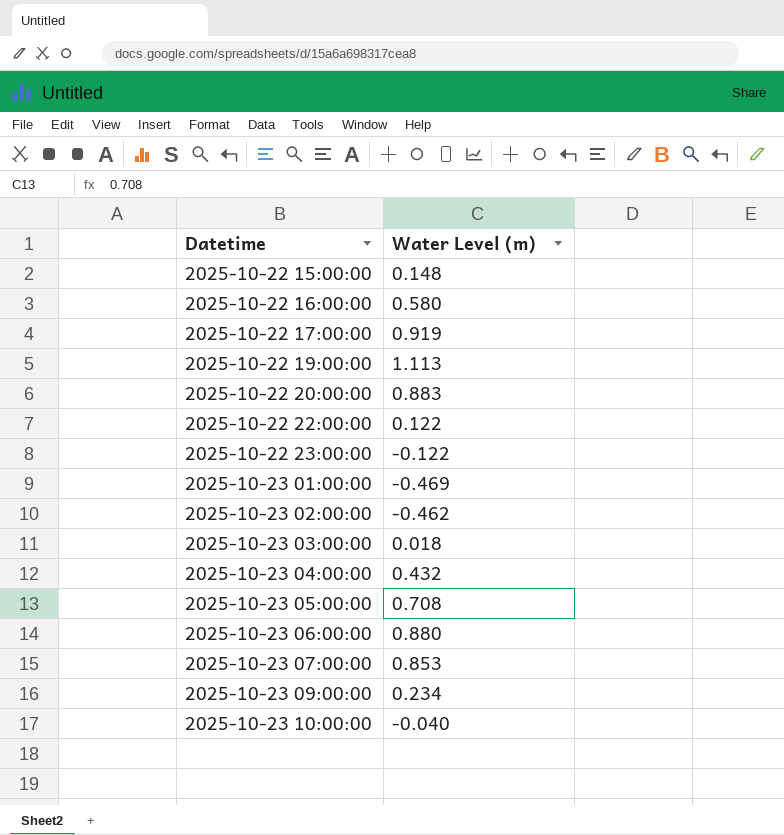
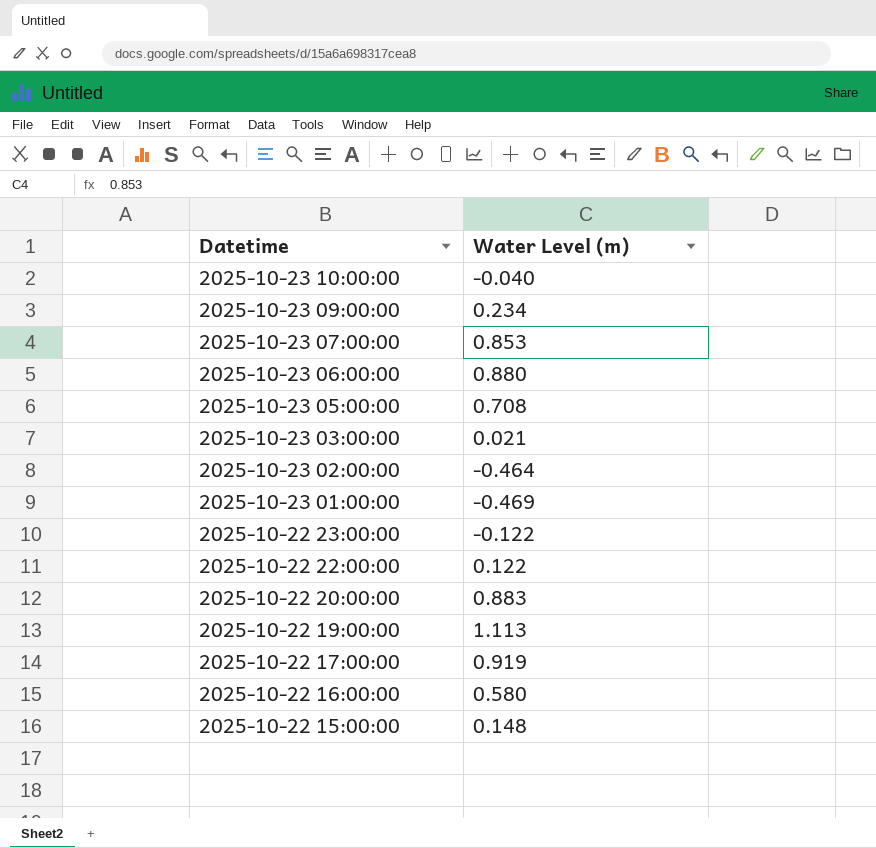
row order: Datetime ascending -> Datetime descending
row 2025-10-23 04:00:00: 0.432 -> none
2025-10-23 03:00:00 | Water Level (m): 0.018 -> 0.021
2025-10-23 02:00:00 | Water Level (m): -0.462 -> -0.464

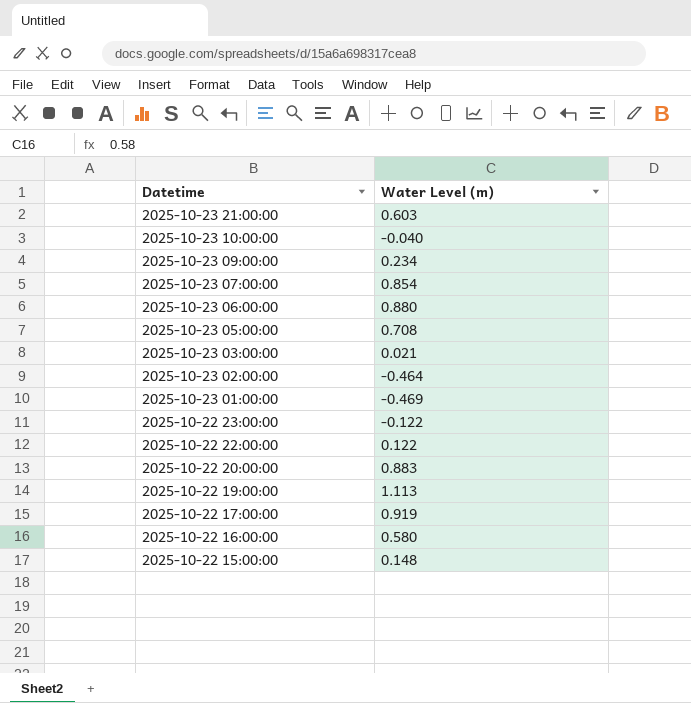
row 2025-10-23 21:00:00: none -> 0.603
2025-10-23 07:00:00 | Water Level (m): 0.853 -> 0.854

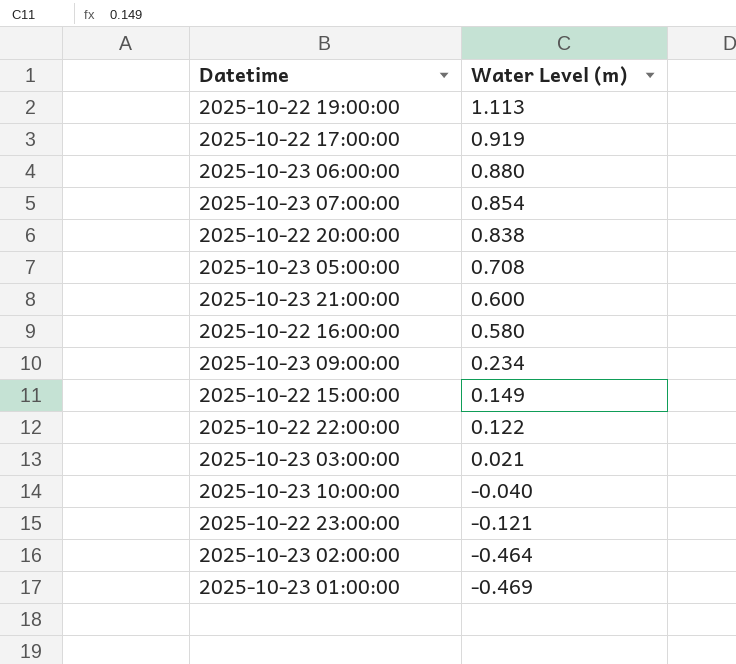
row order: Datetime descending -> Water Level (m) descending
2025-10-22 20:00:00 | Water Level (m): 0.883 -> 0.838
2025-10-23 21:00:00 | Water Level (m): 0.603 -> 0.600
2025-10-22 15:00:00 | Water Level (m): 0.148 -> 0.149
2025-10-22 23:00:00 | Water Level (m): -0.122 -> -0.121

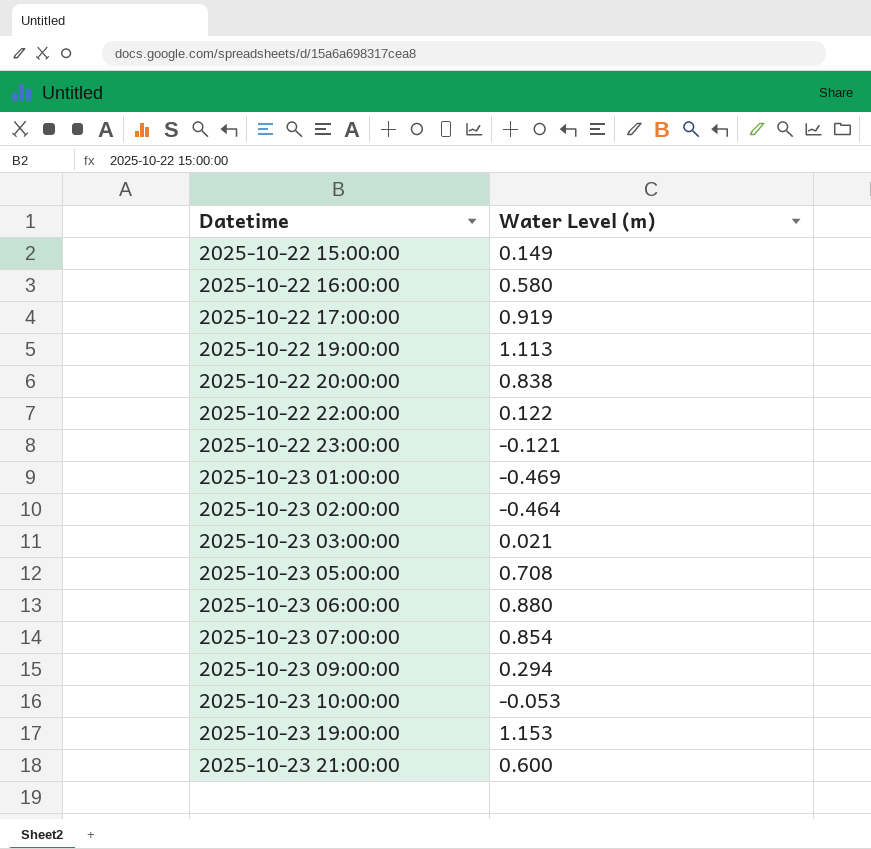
row order: Water Level (m) descending -> Datetime ascending
2025-10-23 09:00:00 | Water Level (m): 0.234 -> 0.294
2025-10-23 10:00:00 | Water Level (m): -0.040 -> -0.053
row 2025-10-23 19:00:00: none -> 1.153

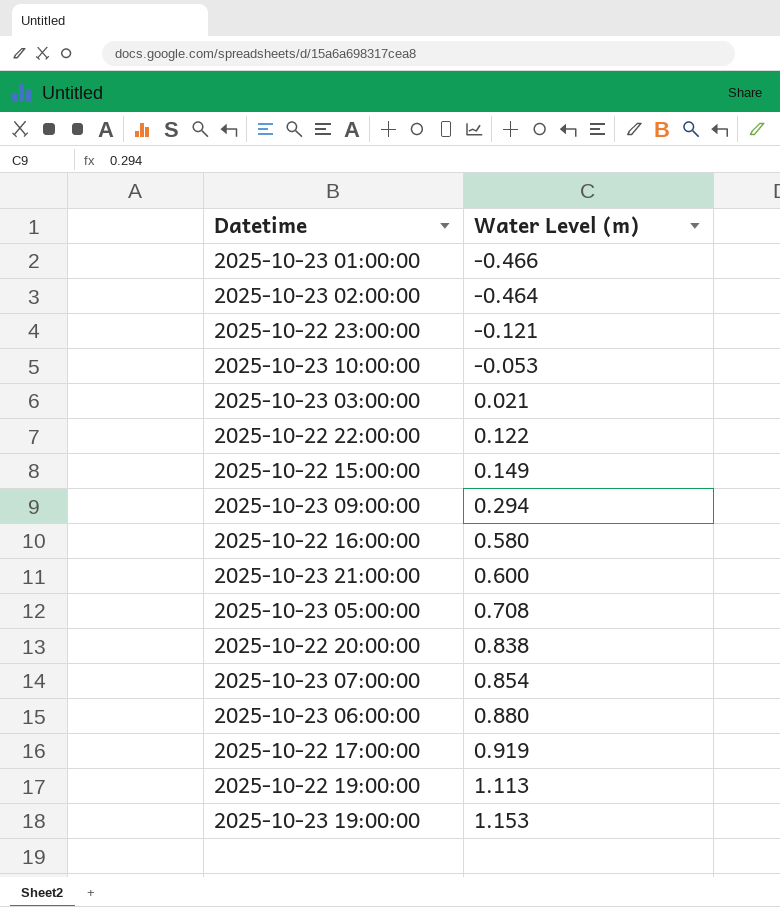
row order: Datetime ascending -> Water Level (m) ascending
2025-10-23 01:00:00 | Water Level (m): -0.469 -> -0.466

